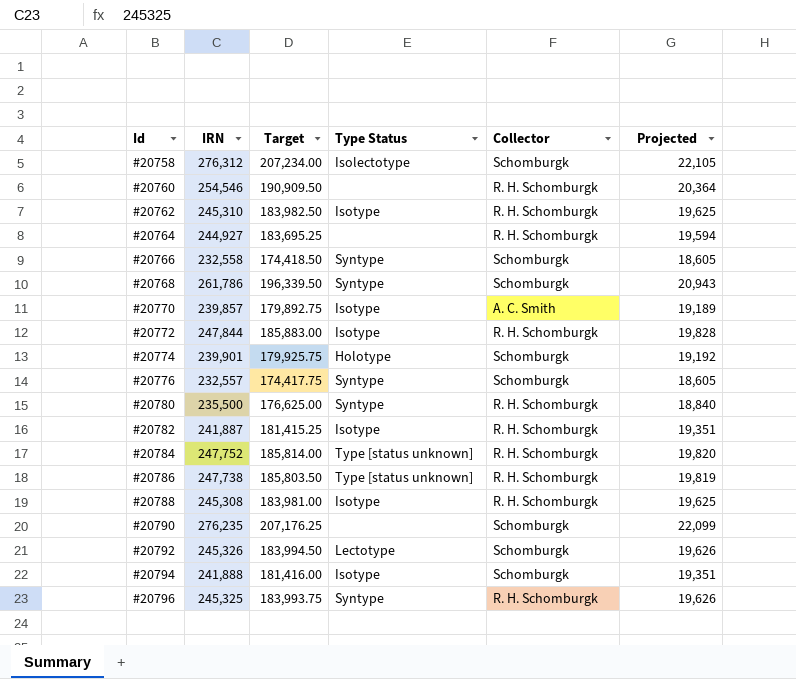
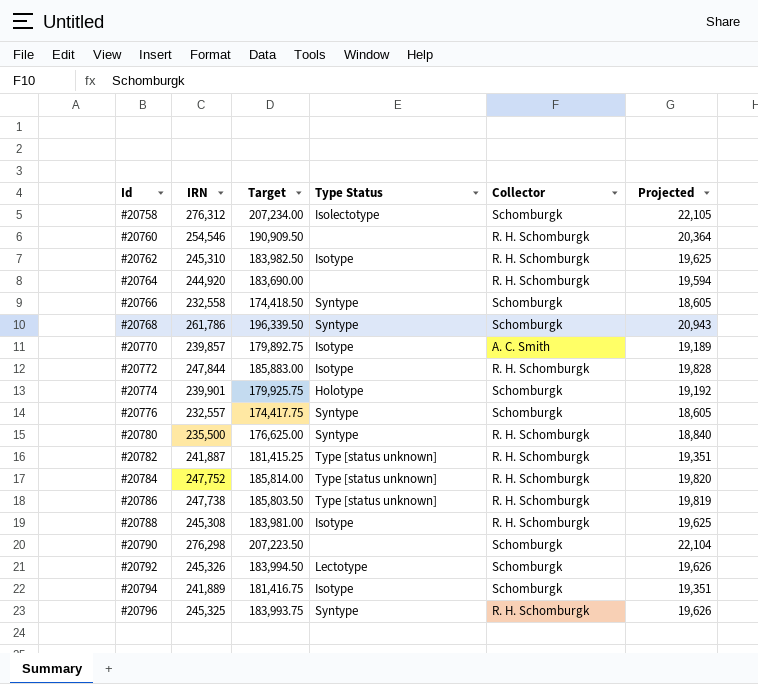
#20764 | IRN: 244,927 -> 244,920
#20764 | Target: 183,695.25 -> 183,690.00
#20782 | Type Status: Isotype -> Type [status unknown]
#20790 | IRN: 276,235 -> 276,298
#20790 | Target: 207,176.25 -> 207,223.50
#20790 | Projected: 22,099 -> 22,104
#20794 | IRN: 241,888 -> 241,889
#20794 | Target: 181,416.00 -> 181,416.75

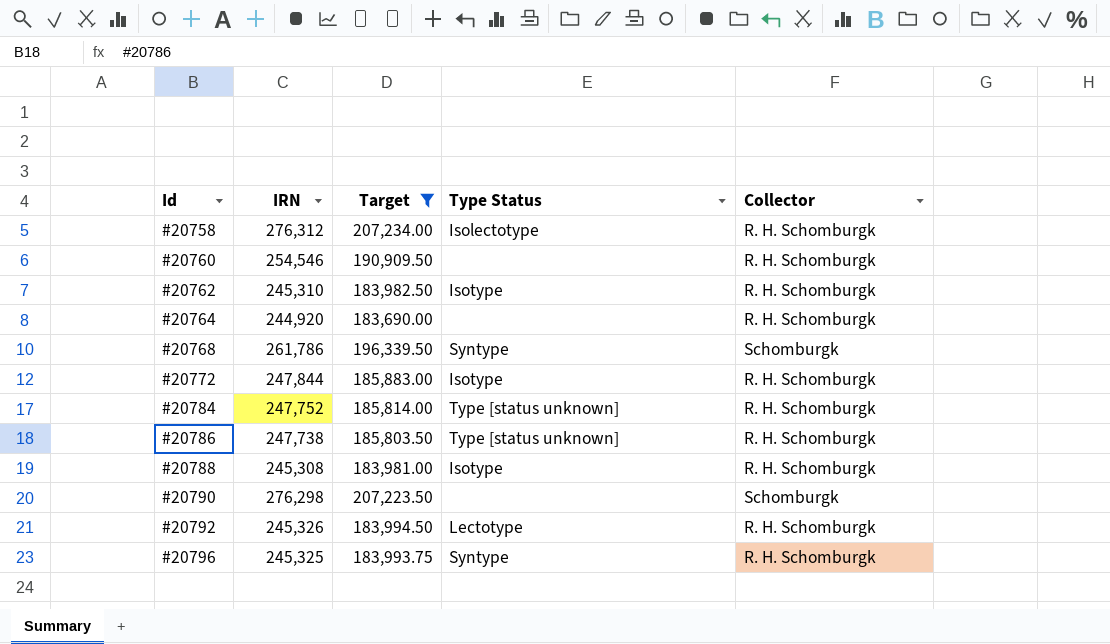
filter: none -> Target >= 183,690.00
column Projected | formula: [IRN] * 0.08 -> none
#20758 | Collector: Schomburgk -> R. H. Schomburgk
#20792 | Collector: Schomburgk -> R. H. Schomburgk

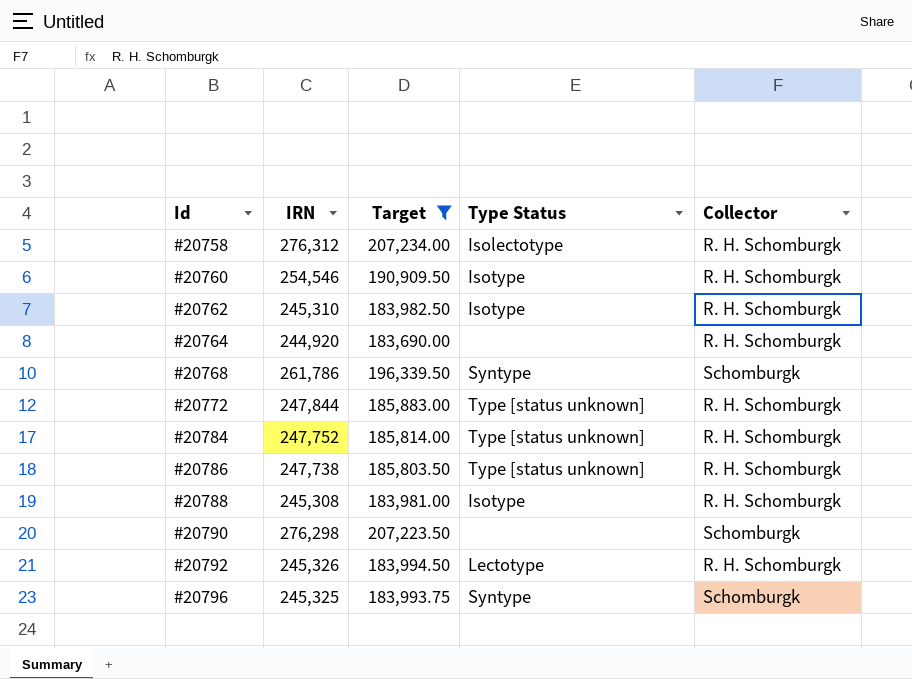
#20760 | Type Status: none -> Isotype
#20772 | Type Status: Isotype -> Type [status unknown]
#20796 | Collector: R. H. Schomburgk -> Schomburgk

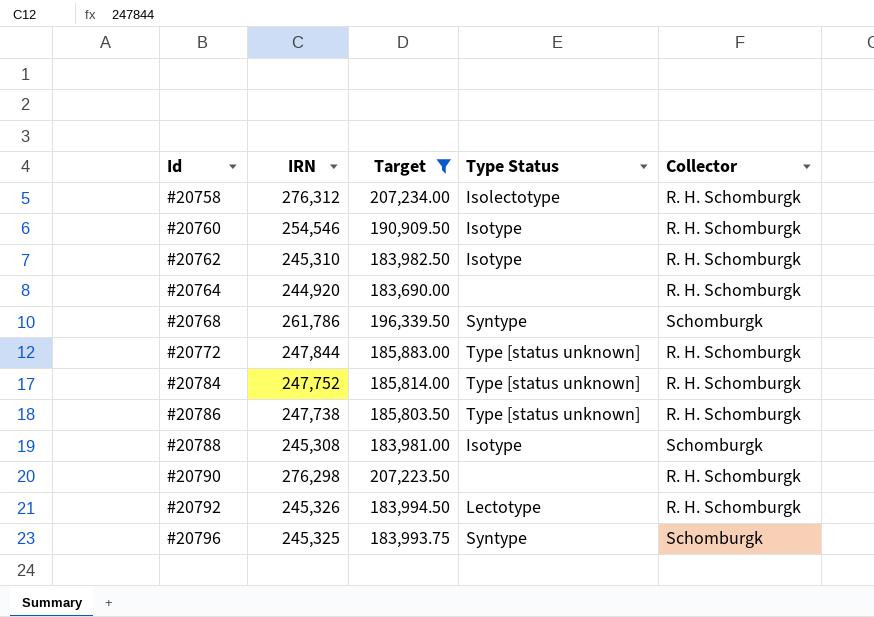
#20788 | Collector: R. H. Schomburgk -> Schomburgk
#20790 | Collector: Schomburgk -> R. H. Schomburgk

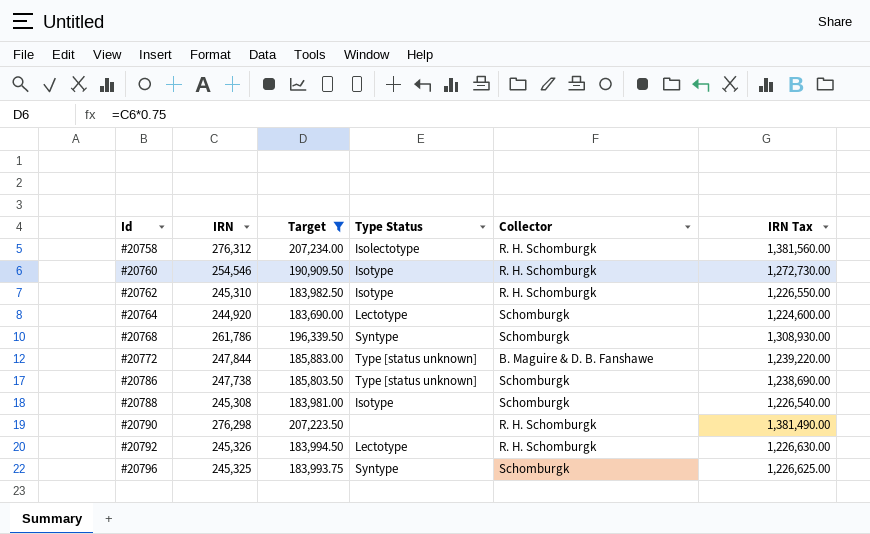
column IRN Tax | formula: none -> [IRN] * 5
row #20784: 247,752 | 185,814.00 | Type [status unknown] | R. H. Schomburgk -> none
#20764 | Type Status: none -> Lectotype
#20764 | Collector: R. H. Schomburgk -> Schomburgk
#20772 | Collector: R. H. Schomburgk -> B. Maguire & D. B. Fanshawe
#20786 | Collector: R. H. Schomburgk -> Schomburgk

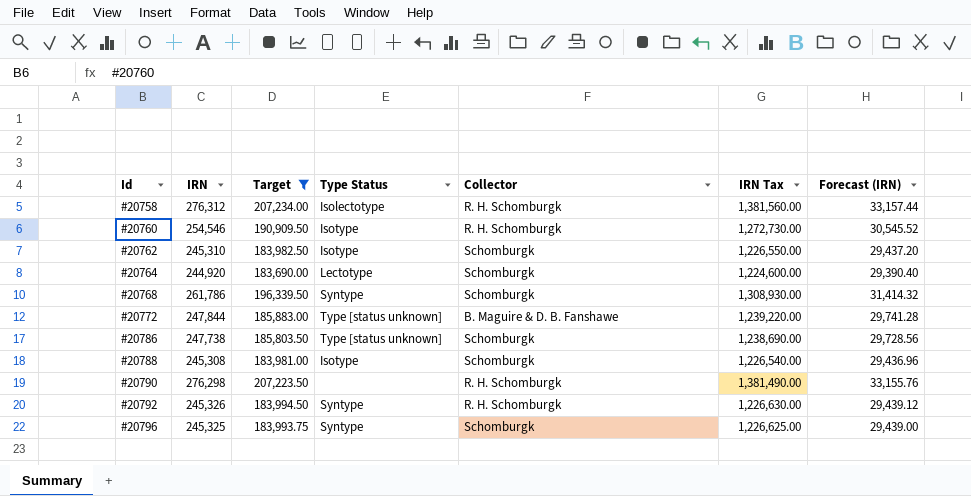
column Forecast (IRN) | formula: none -> [IRN] * 0.12
#20762 | Collector: R. H. Schomburgk -> Schomburgk
#20792 | Type Status: Lectotype -> Syntype

